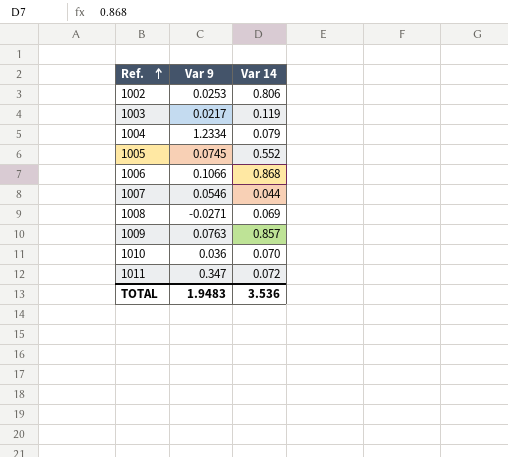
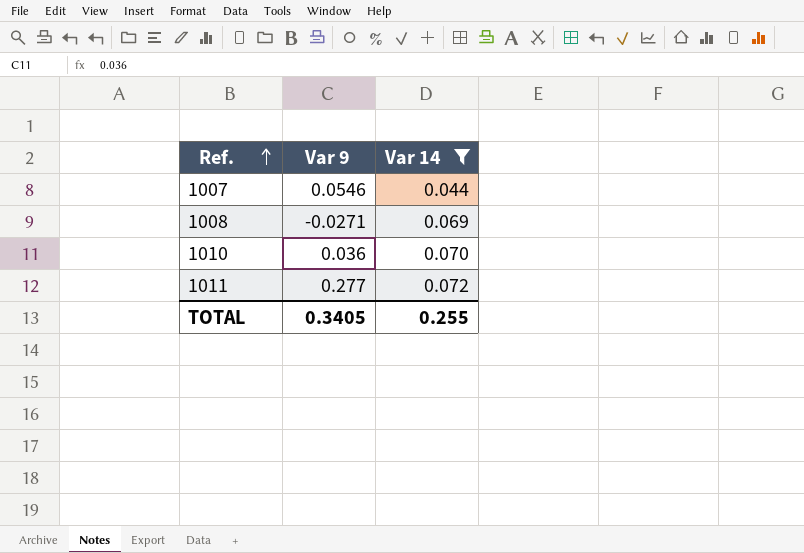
filter: none -> Var 14 <= 0.072
1011 | Var 9: 0.347 -> 0.277
TOTAL | Var 9: 1.9483 -> 0.3405
TOTAL | Var 14: 3.536 -> 0.255

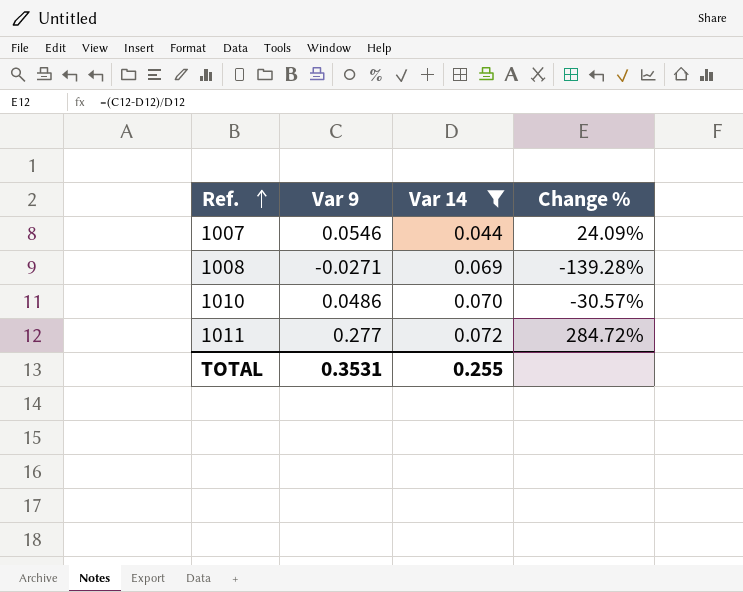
column Change % | formula: none -> ([Var 9] - [Var 14]) / [Var 14]
1010 | Var 9: 0.036 -> 0.0486
TOTAL | Var 9: 0.3405 -> 0.3531

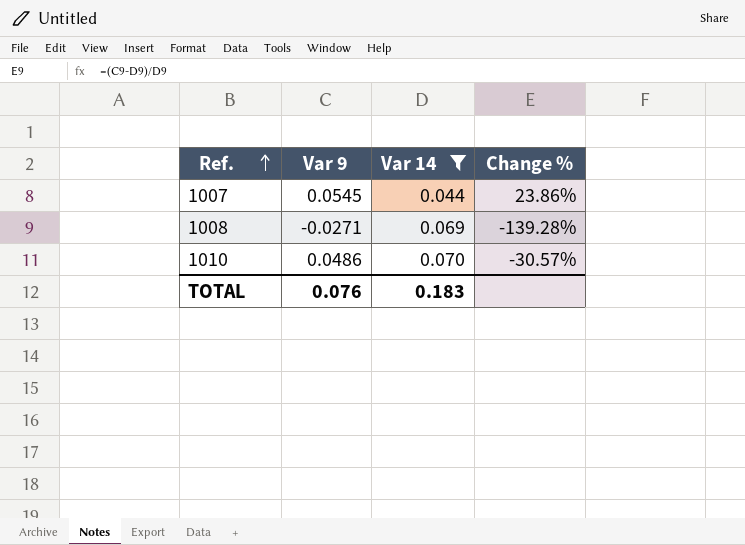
row 1011: 0.277 | 0.072 | 284.72% -> none
1007 | Var 9: 0.0546 -> 0.0545
1007 | Change %: 24.09% -> 23.86%
TOTAL | Var 9: 0.3531 -> 0.076
TOTAL | Var 14: 0.255 -> 0.183

